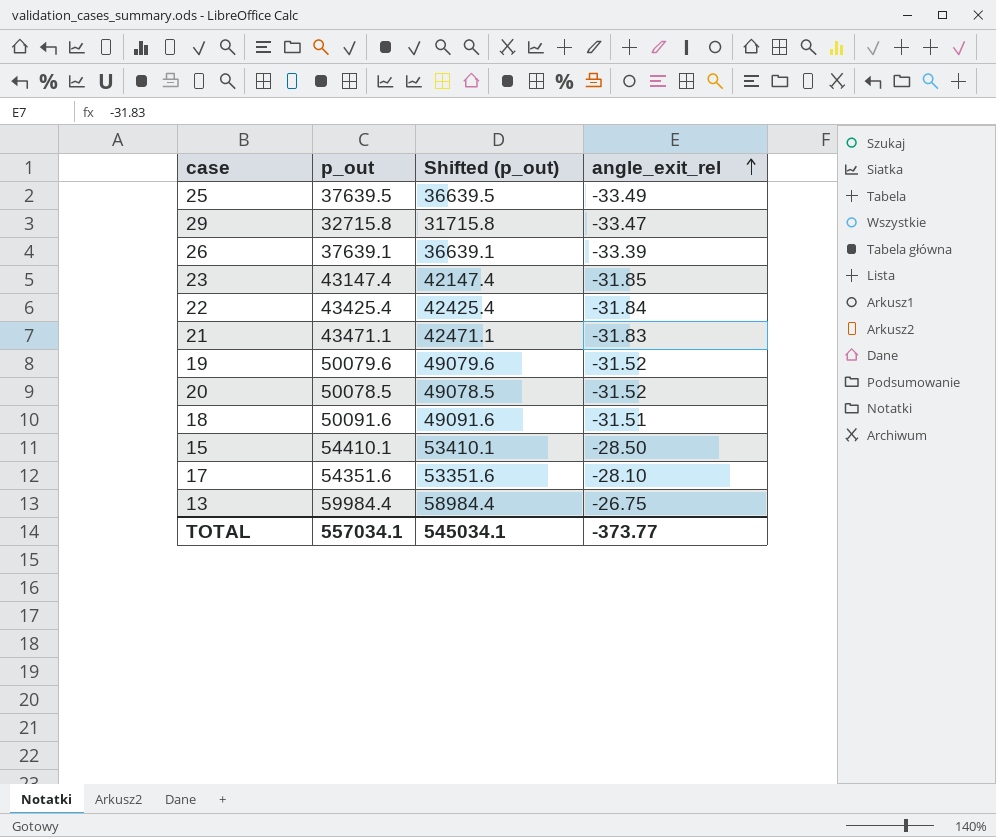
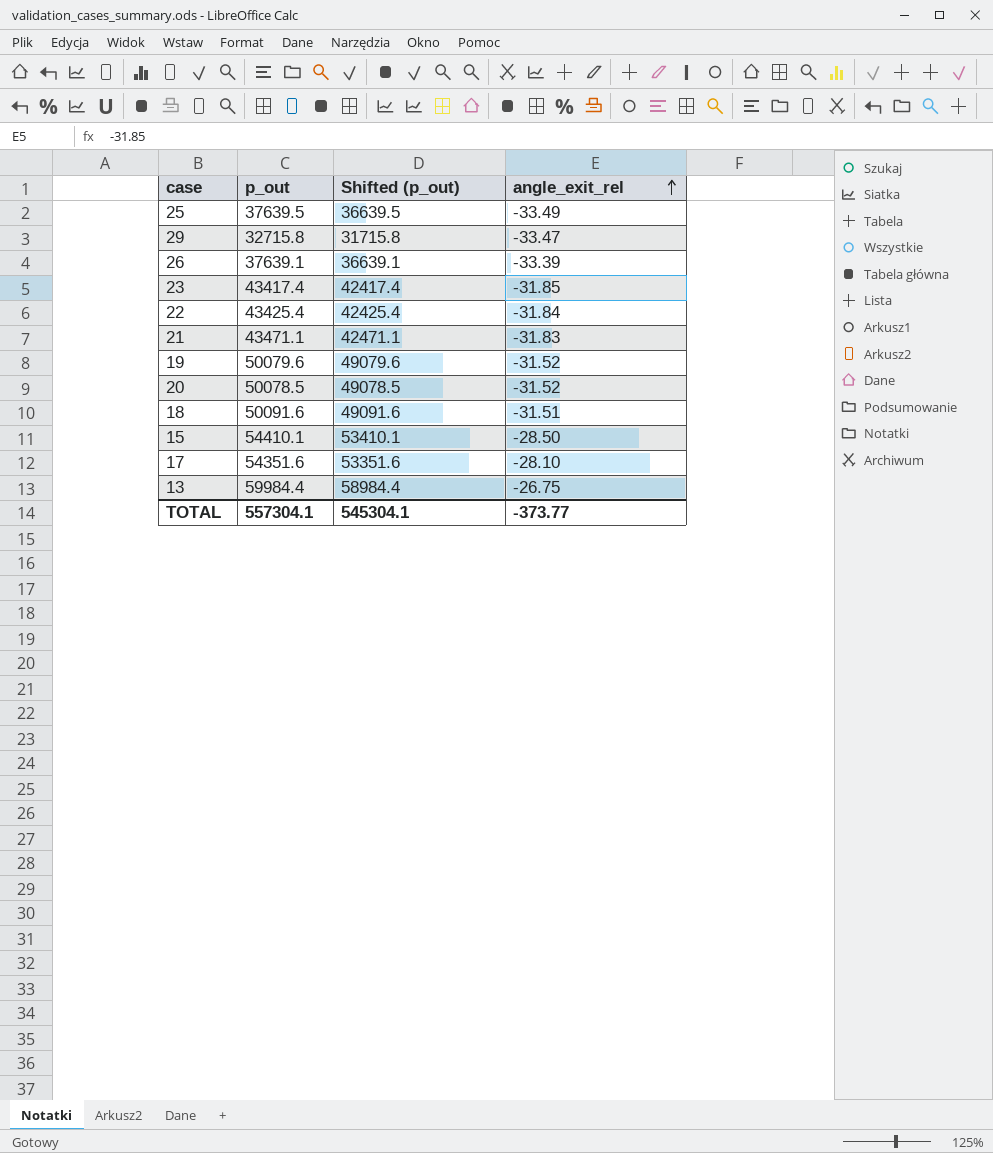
23 | p_out: 43147.4 -> 43417.4
23 | Shifted (p_out): 42147.4 -> 42417.4
TOTAL | p_out: 557034.1 -> 557304.1
TOTAL | Shifted (p_out): 545034.1 -> 545304.1

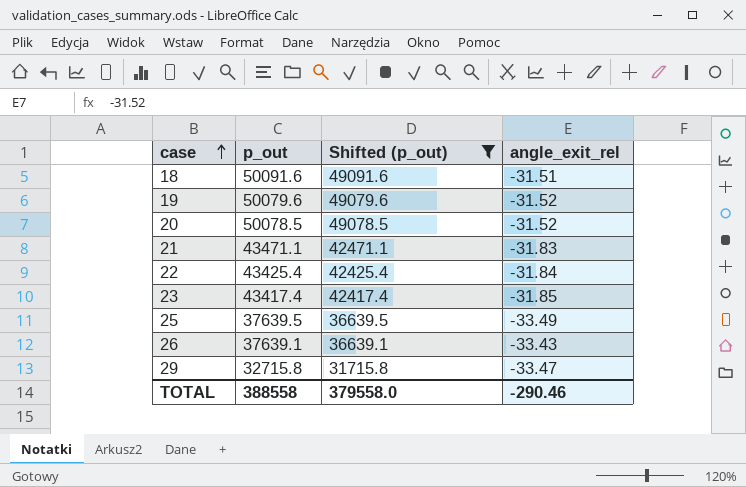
filter: none -> Shifted (p_out) <= 49091.6
row order: angle_exit_rel ascending -> case ascending
26 | angle_exit_rel: -33.39 -> -33.43
TOTAL | p_out: 557304.1 -> 388558
TOTAL | Shifted (p_out): 545304.1 -> 379558.0
TOTAL | angle_exit_rel: -373.77 -> -290.46

